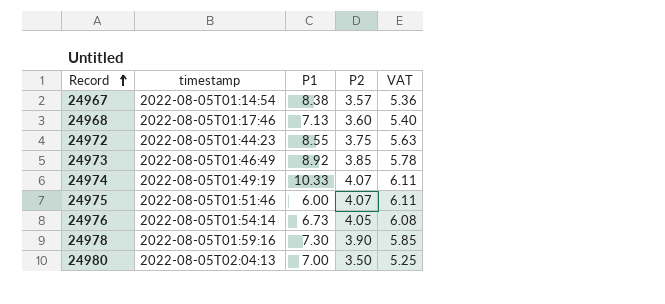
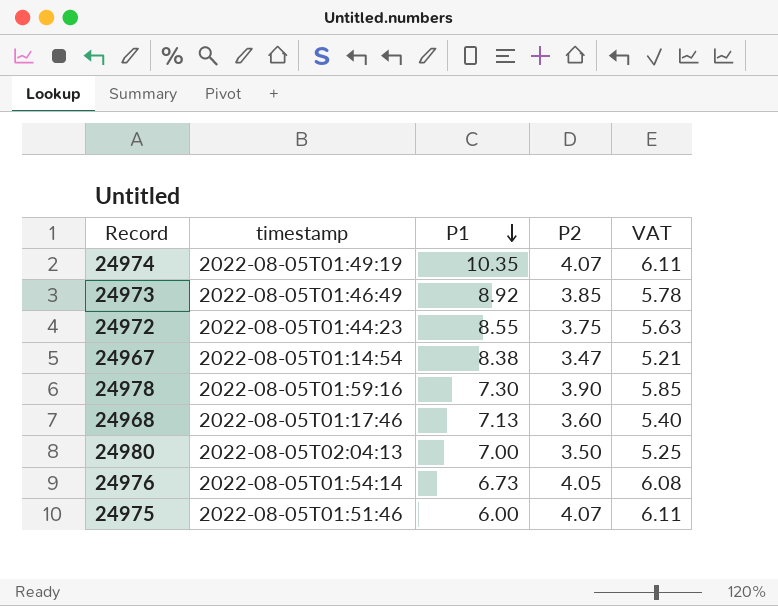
row order: Record ascending -> P1 descending
24974 | P1: 10.33 -> 10.35
24967 | P2: 3.57 -> 3.47
24967 | VAT: 5.36 -> 5.21

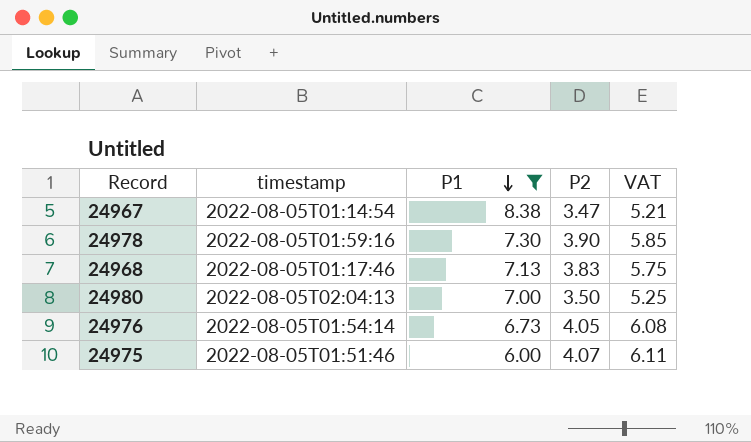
filter: none -> P1 <= 8.38
24968 | P2: 3.60 -> 3.83
24968 | VAT: 5.40 -> 5.75

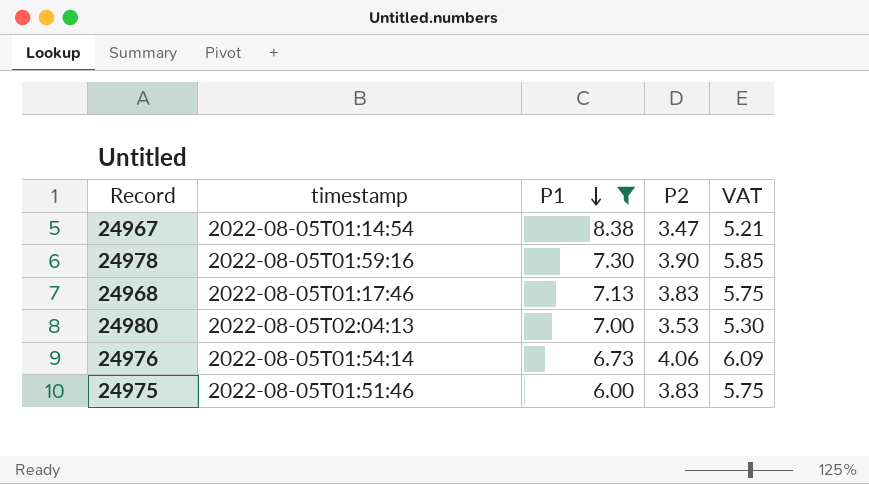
24980 | P2: 3.50 -> 3.53
24980 | VAT: 5.25 -> 5.30
24976 | P2: 4.05 -> 4.06
24976 | VAT: 6.08 -> 6.09
24975 | P2: 4.07 -> 3.83
24975 | VAT: 6.11 -> 5.75

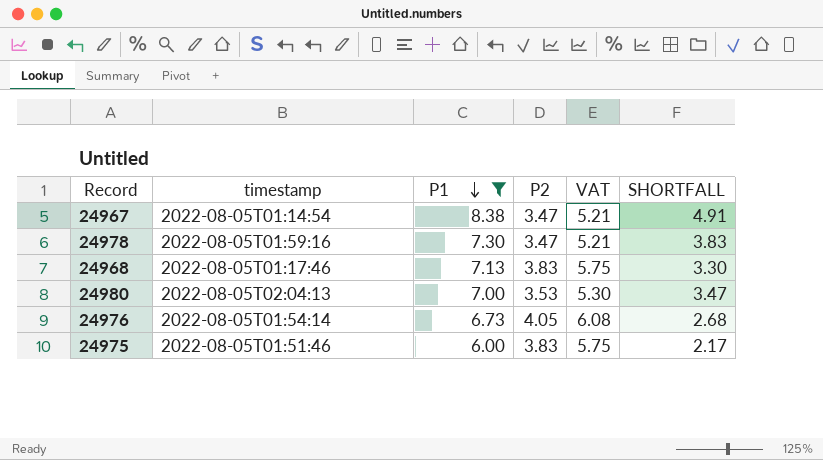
column SHORTFALL | formula: none -> [P1] - [P2]
24978 | P2: 3.90 -> 3.47
24978 | VAT: 5.85 -> 5.21
24976 | P2: 4.06 -> 4.05
24976 | VAT: 6.09 -> 6.08

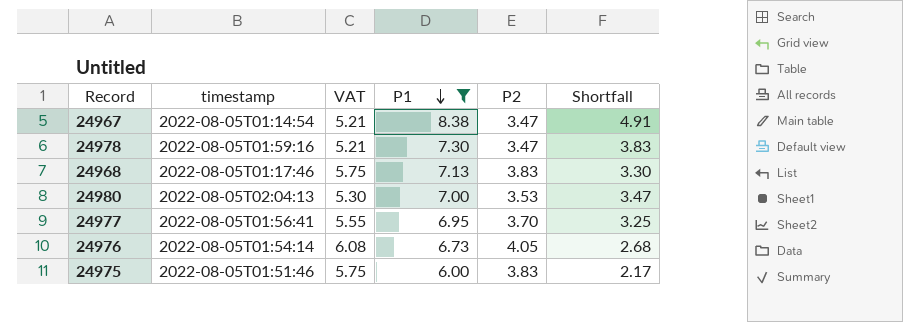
column VAT | position: 5 -> 3
column name: SHORTFALL -> Shortfall
row 24977: none -> 2022-08-05T01:56:41 | 5.55 | 6.95 | 3.70 | 3.25

